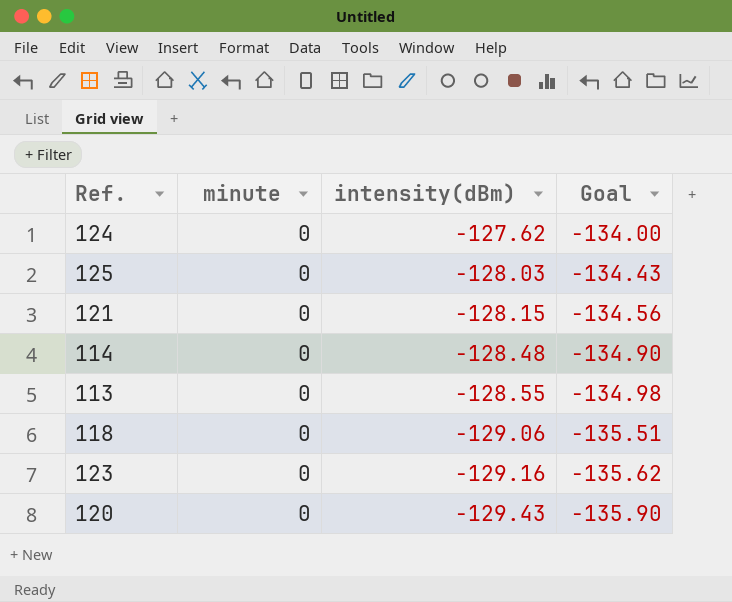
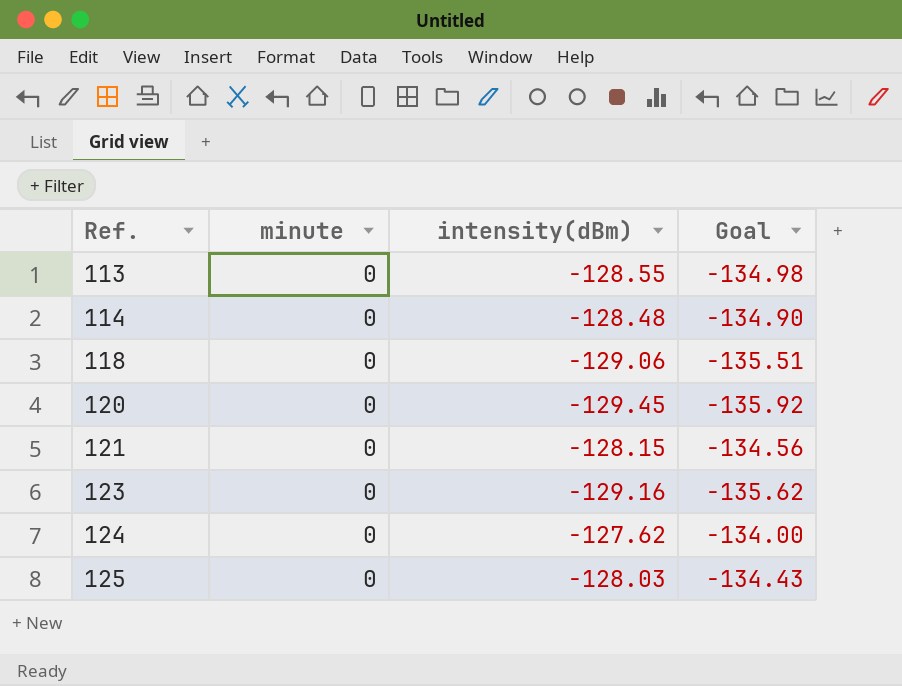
row order: intensity(dBm) descending -> Ref. ascending
120 | intensity(dBm): -129.43 -> -129.45
120 | Goal: -135.90 -> -135.92

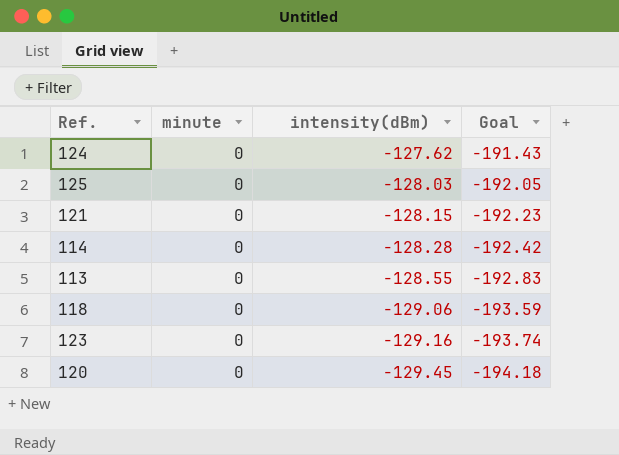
row order: Ref. ascending -> intensity(dBm) descending
column Goal | formula: [intensity(dBm)] * 1.05 -> [intensity(dBm)] * 1.5
114 | intensity(dBm): -128.48 -> -128.28

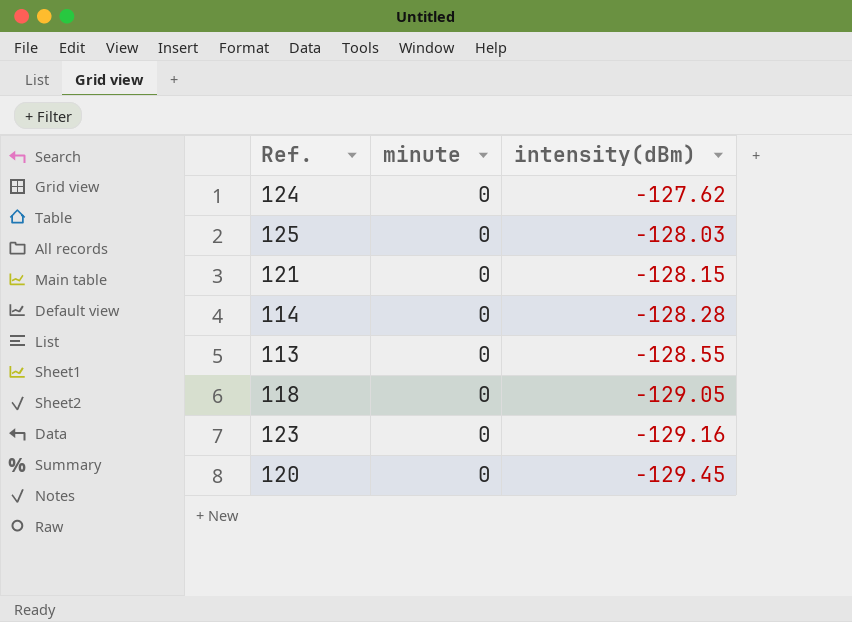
column Goal | formula: [intensity(dBm)] * 1.5 -> none
118 | intensity(dBm): -129.06 -> -129.05

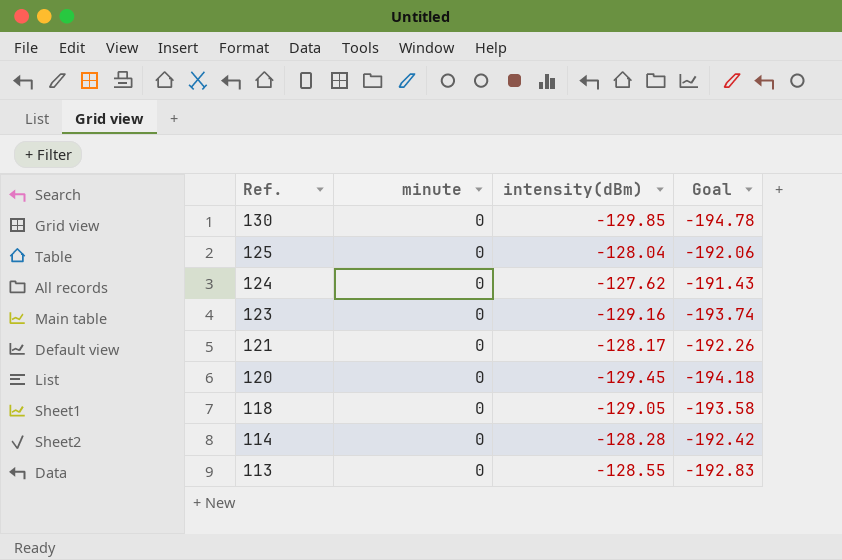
row order: intensity(dBm) descending -> Ref. descending
column Goal | formula: none -> [intensity(dBm)] * 1.5
row 130: none -> 0 | -129.85 | -194.78
125 | intensity(dBm): -128.03 -> -128.04
121 | intensity(dBm): -128.15 -> -128.17

